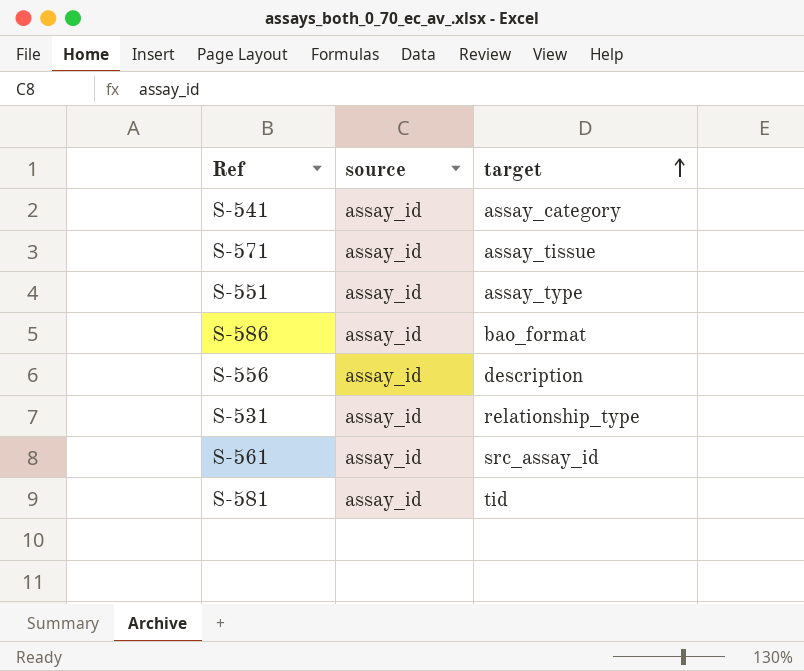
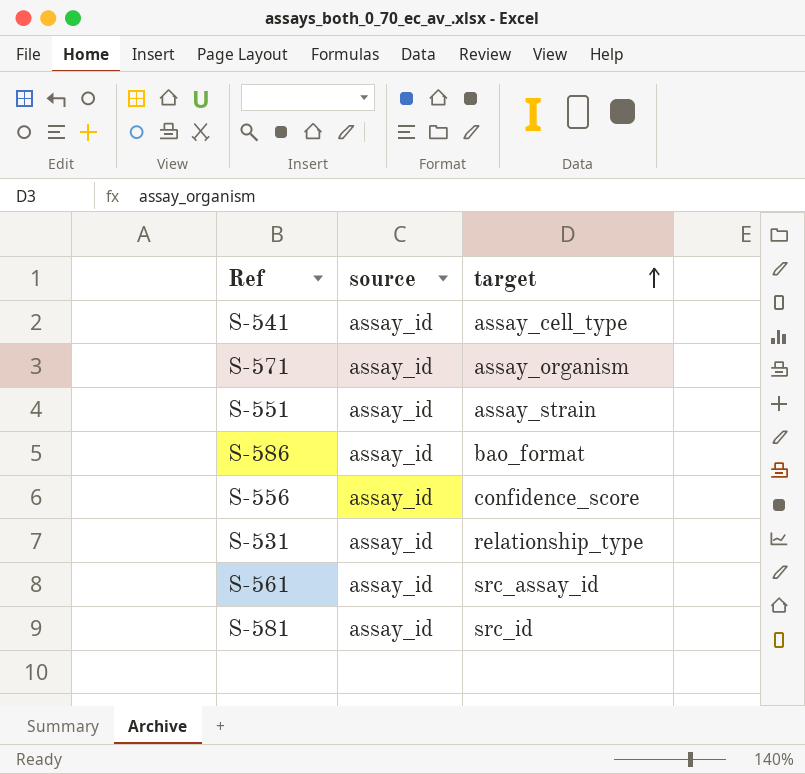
S-541 | target: assay_category -> assay_cell_type
S-571 | target: assay_tissue -> assay_organism
S-551 | target: assay_type -> assay_strain
S-556 | target: description -> confidence_score
S-581 | target: tid -> src_id

